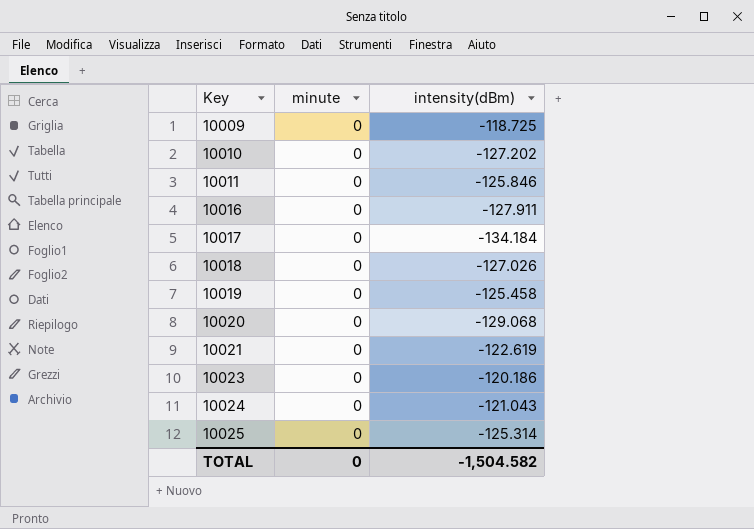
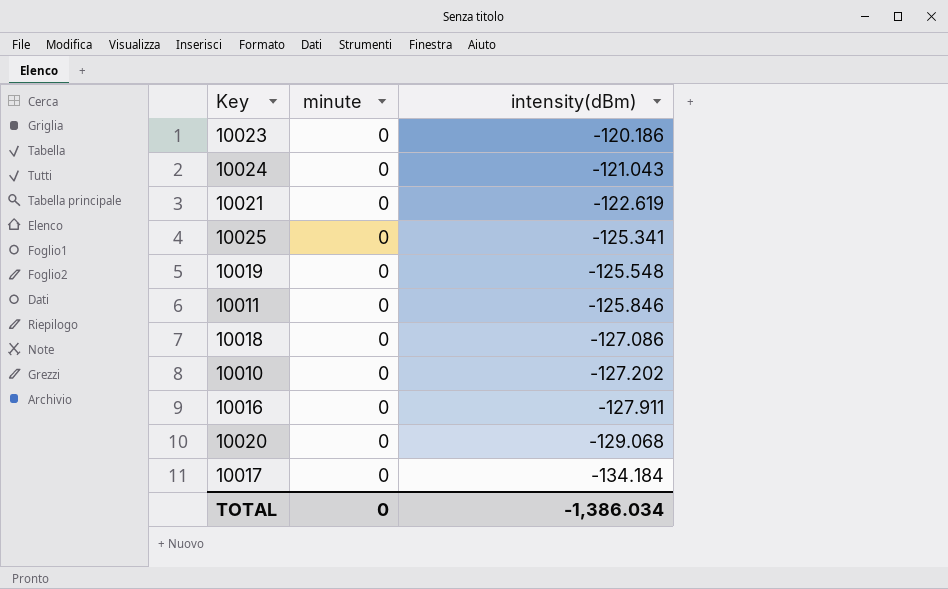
row order: Key ascending -> intensity(dBm) descending
row 10009: 0 | -118.725 -> none
10025 | intensity(dBm): -125.314 -> -125.341
10019 | intensity(dBm): -125.458 -> -125.548
10018 | intensity(dBm): -127.026 -> -127.086
TOTAL | intensity(dBm): -1,504.582 -> -1,386.034

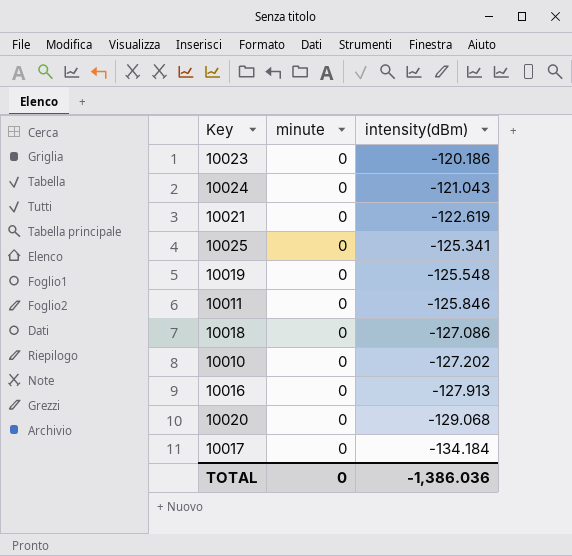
10016 | intensity(dBm): -127.911 -> -127.913
TOTAL | intensity(dBm): -1,386.034 -> -1,386.036

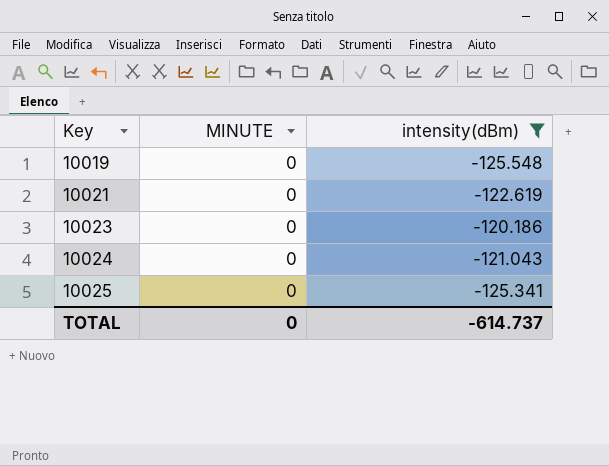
filter: none -> intensity(dBm) >= -125.548
row order: intensity(dBm) descending -> Key ascending
column name: minute -> MINUTE
TOTAL | intensity(dBm): -1,386.036 -> -614.737

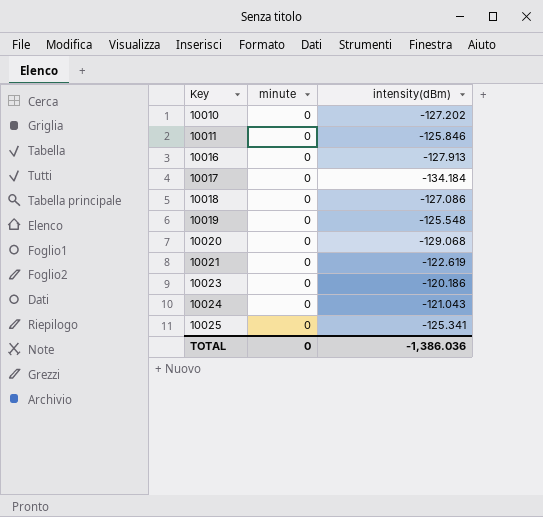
filter: intensity(dBm) >= -125.548 -> none
column name: MINUTE -> minute
TOTAL | intensity(dBm): -614.737 -> -1,386.036

